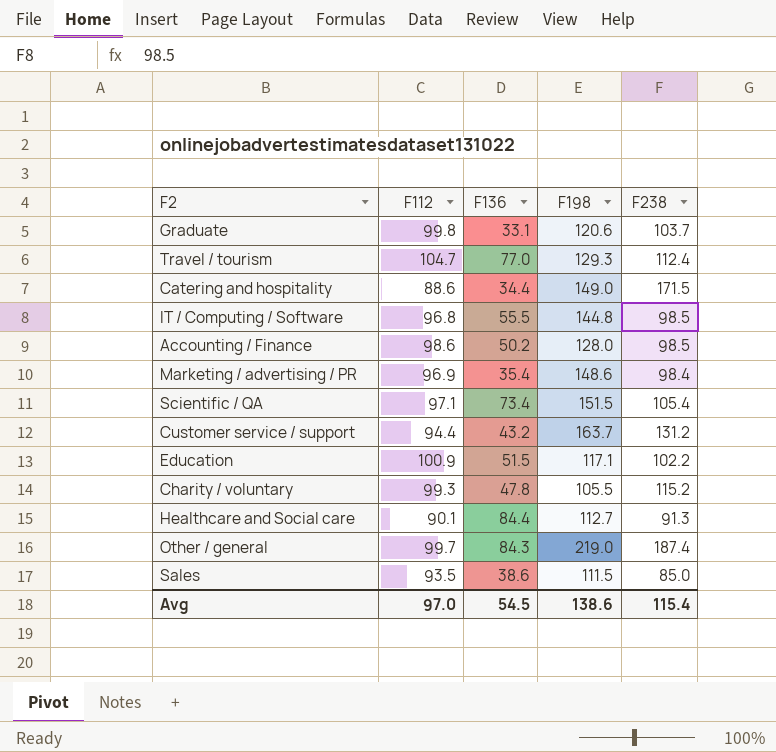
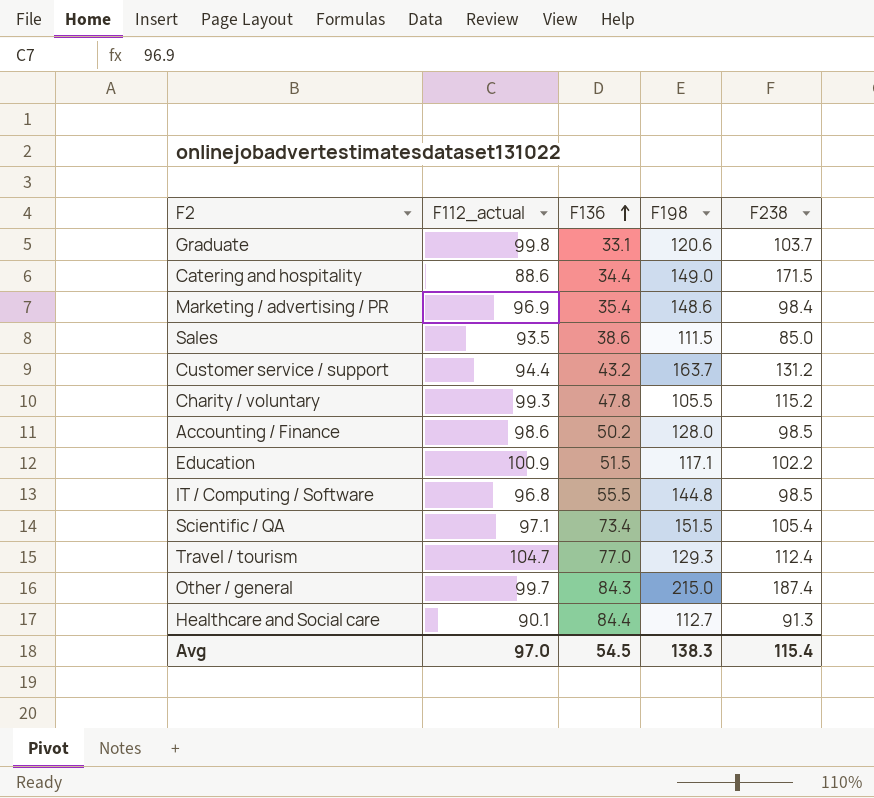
row order: none -> F136 ascending
column name: F112 -> F112_actual
Other / general | F198: 219.0 -> 215.0
Avg | F198: 138.6 -> 138.3

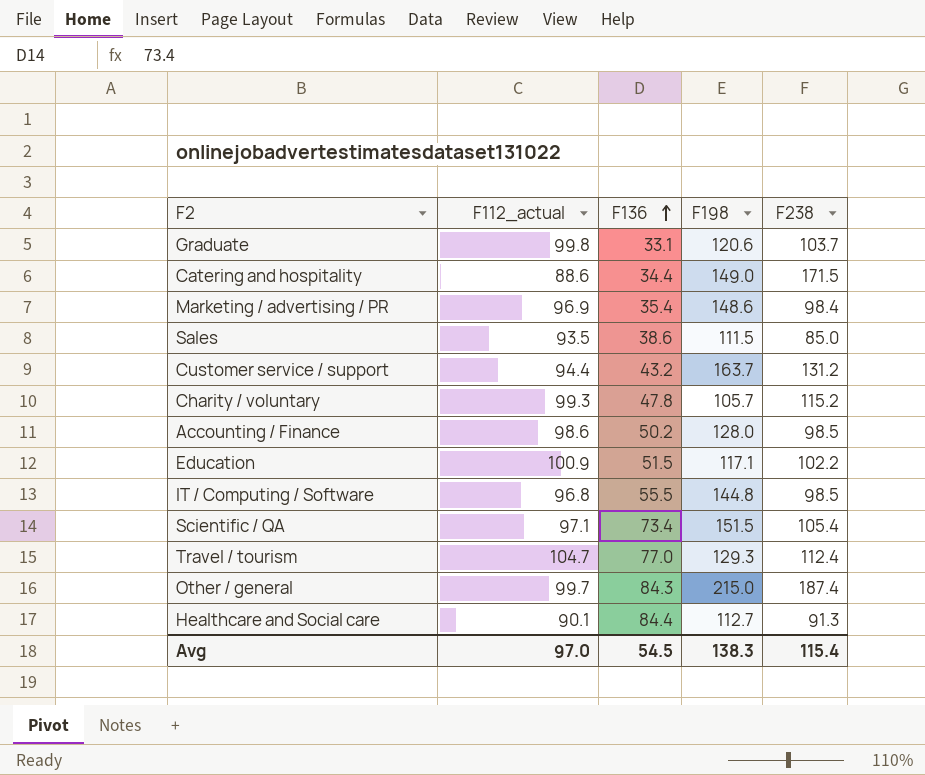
Charity / voluntary | F198: 105.5 -> 105.7

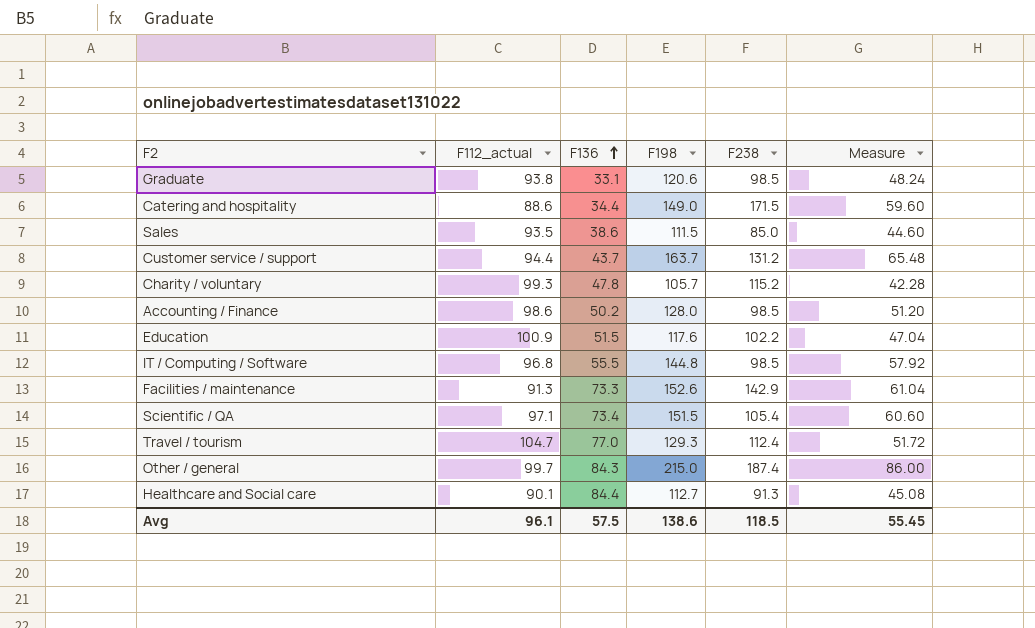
column Measure | formula: none -> [F198] * 0.4
row Marketing / advertising / PR: 96.9 | 35.4 | 148.6 | 98.4 -> none
Graduate | F112_actual: 99.8 -> 93.8
Graduate | F238: 103.7 -> 98.5
Customer service / support | F136: 43.2 -> 43.7
Education | F198: 117.1 -> 117.6
row Facilities / maintenance: none -> 91.3 | 73.3 | 152.6 | 142.9 | 61.04
Avg | F112_actual: 97.0 -> 96.1
Avg | F136: 54.5 -> 57.5
Avg | F198: 138.3 -> 138.6
Avg | F238: 115.4 -> 118.5

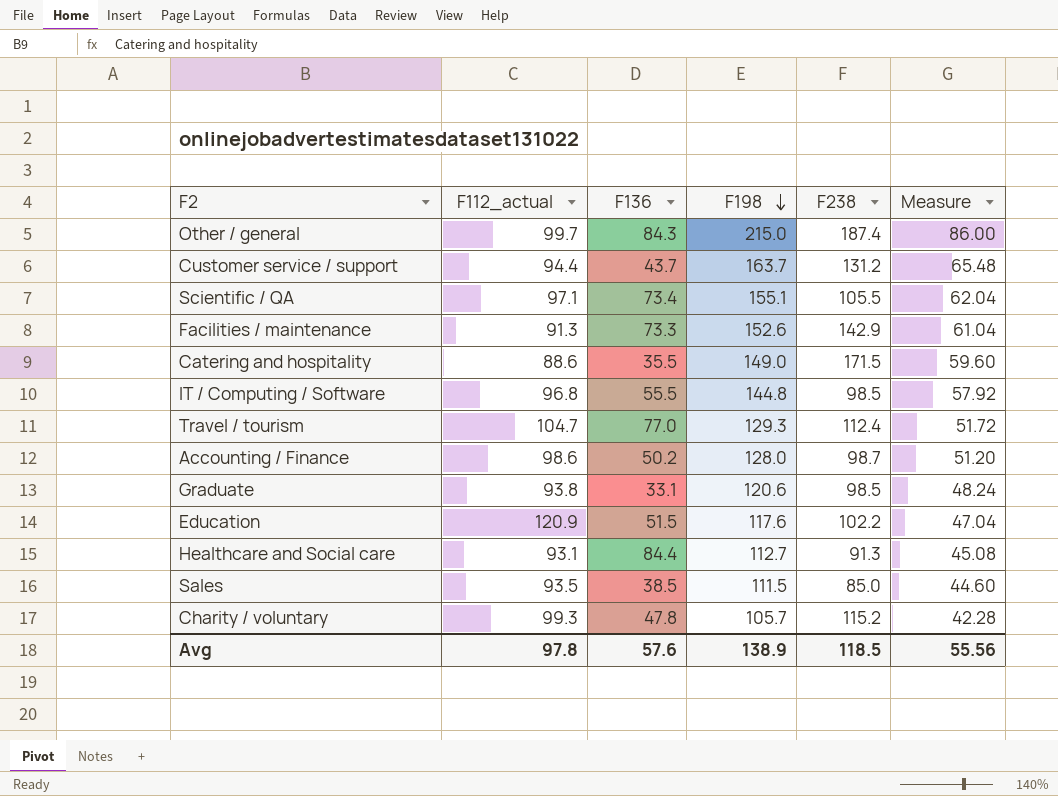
row order: F136 ascending -> F198 descending
Scientific / QA | F198: 151.5 -> 155.1
Scientific / QA | F238: 105.4 -> 105.5
Scientific / QA | Measure: 60.60 -> 62.04
Catering and hospitality | F136: 34.4 -> 35.5
Accounting / Finance | F238: 98.5 -> 98.7
Education | F112_actual: 100.9 -> 120.9
Healthcare and Social care | F112_actual: 90.1 -> 93.1
Sales | F136: 38.6 -> 38.5
Avg | F112_actual: 96.1 -> 97.8
Avg | F136: 57.5 -> 57.6
Avg | F198: 138.6 -> 138.9
Avg | Measure: 55.45 -> 55.56

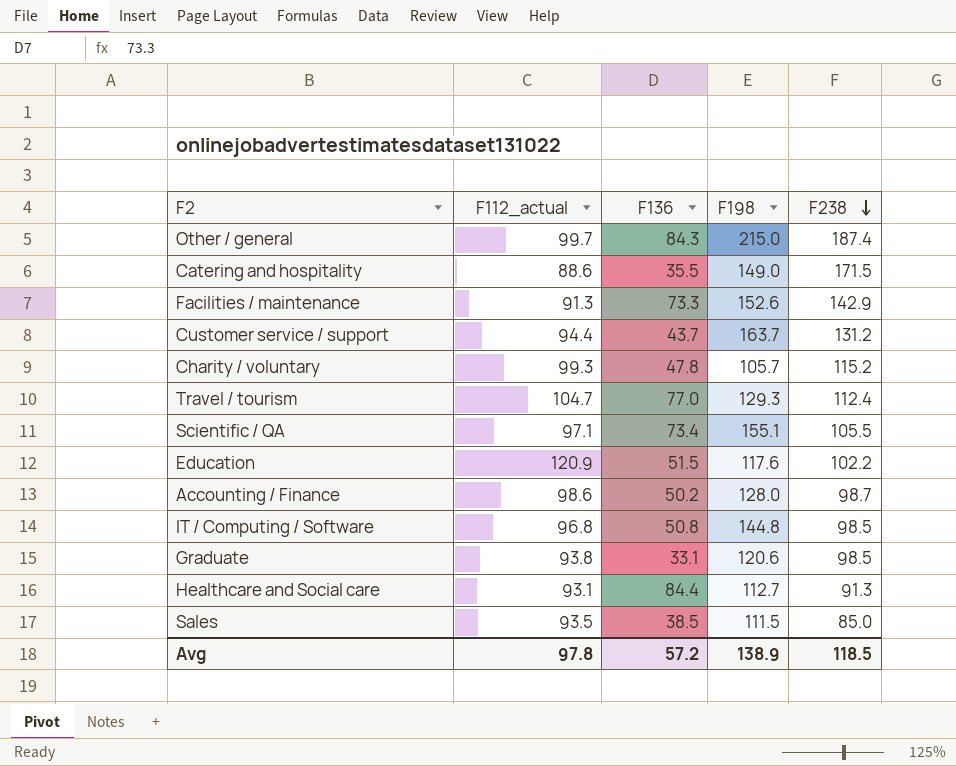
row order: F198 descending -> F238 descending
column Measure | formula: [F198] * 0.4 -> none
IT / Computing / Software | F136: 55.5 -> 50.8
Avg | F136: 57.6 -> 57.2

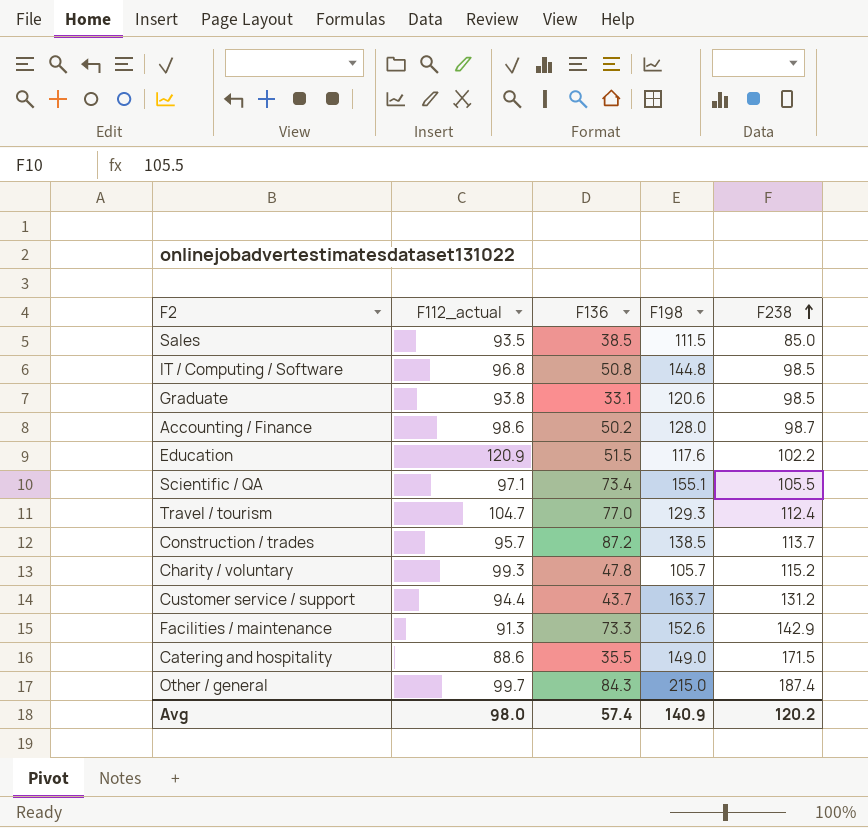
row order: F238 descending -> F238 ascending
row Healthcare and Social care: 93.1 | 84.4 | 112.7 | 91.3 -> none
row Construction / trades: none -> 95.7 | 87.2 | 138.5 | 113.7
Avg | F112_actual: 97.8 -> 98.0
Avg | F136: 57.2 -> 57.4
Avg | F198: 138.9 -> 140.9
Avg | F238: 118.5 -> 120.2

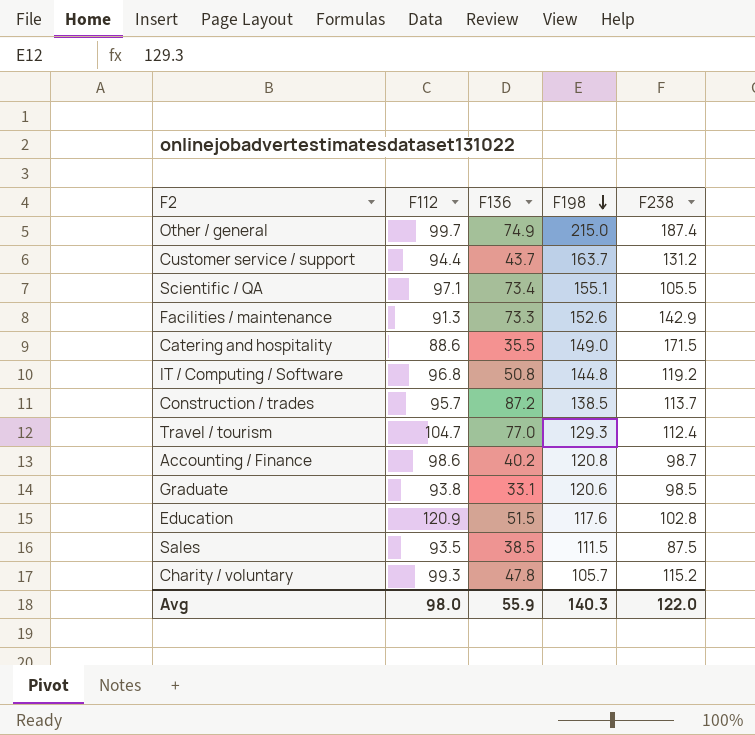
row order: F238 ascending -> F198 descending
column name: F112_actual -> F112
Other / general | F136: 84.3 -> 74.9
IT / Computing / Software | F238: 98.5 -> 119.2
Accounting / Finance | F136: 50.2 -> 40.2
Accounting / Finance | F198: 128.0 -> 120.8
Education | F238: 102.2 -> 102.8
Sales | F238: 85.0 -> 87.5
Avg | F136: 57.4 -> 55.9
Avg | F198: 140.9 -> 140.3
Avg | F238: 120.2 -> 122.0

